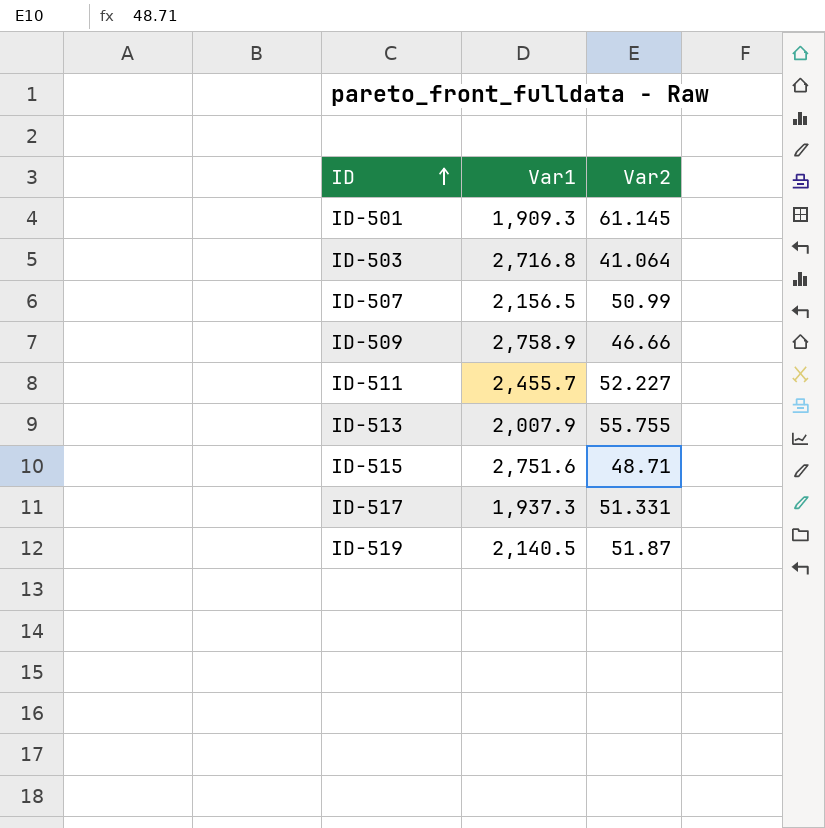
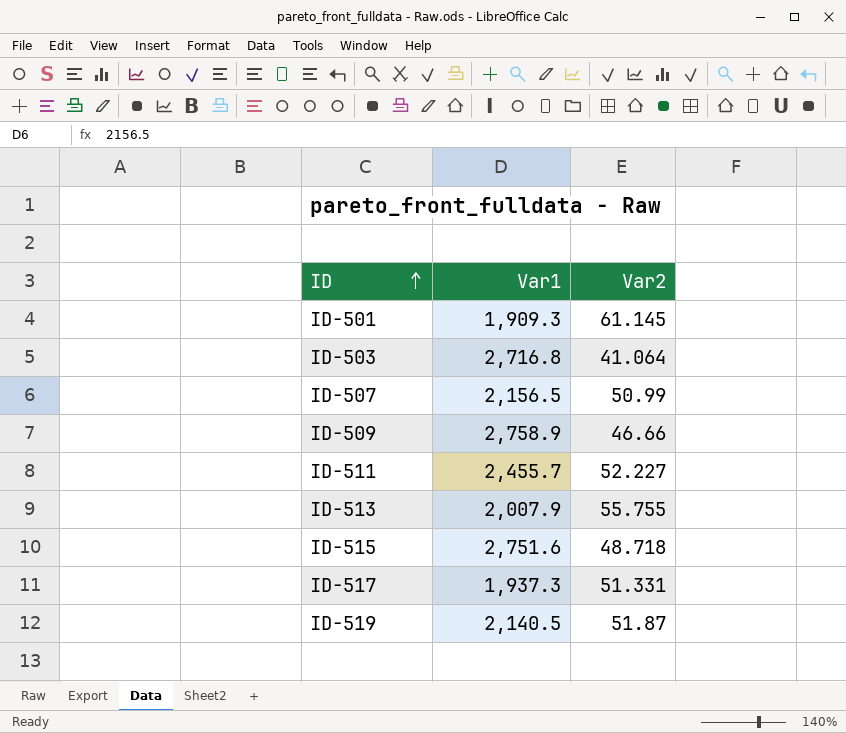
ID-515 | Var2: 48.71 -> 48.718

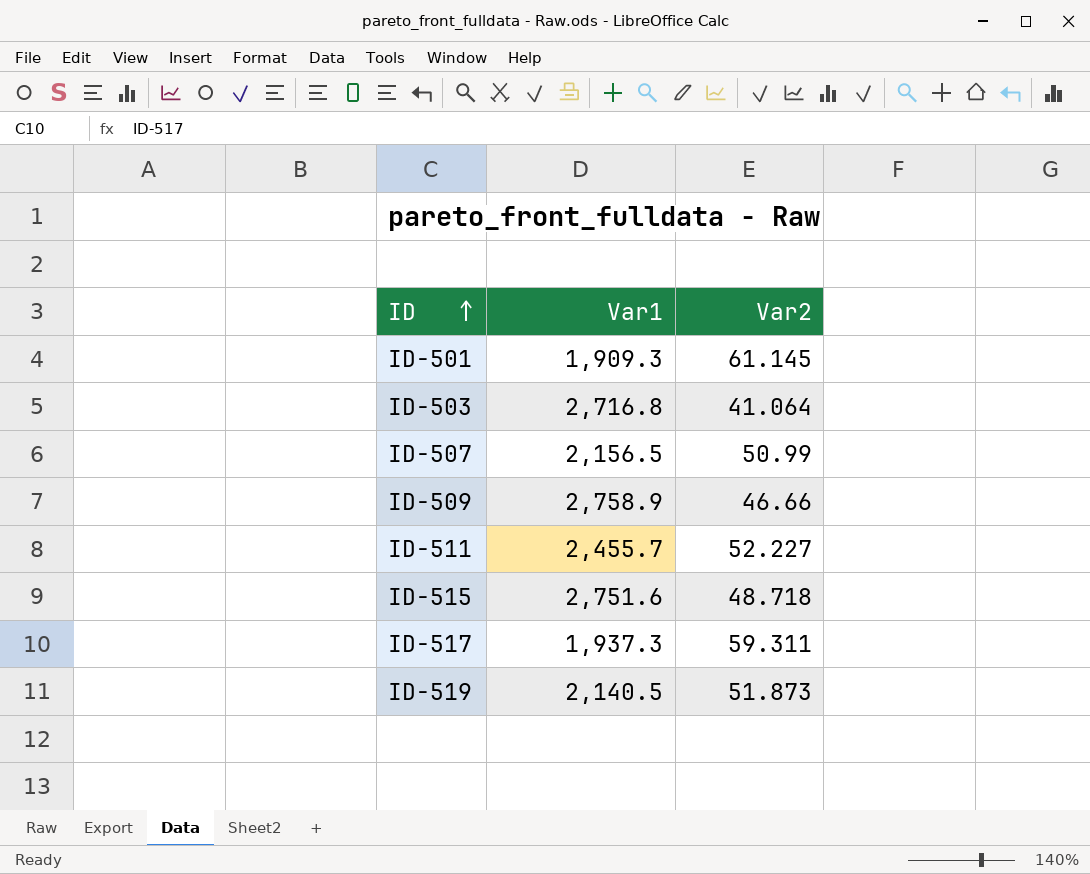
row ID-513: 2,007.9 | 55.755 -> none
ID-517 | Var2: 51.331 -> 59.311
ID-519 | Var2: 51.87 -> 51.873

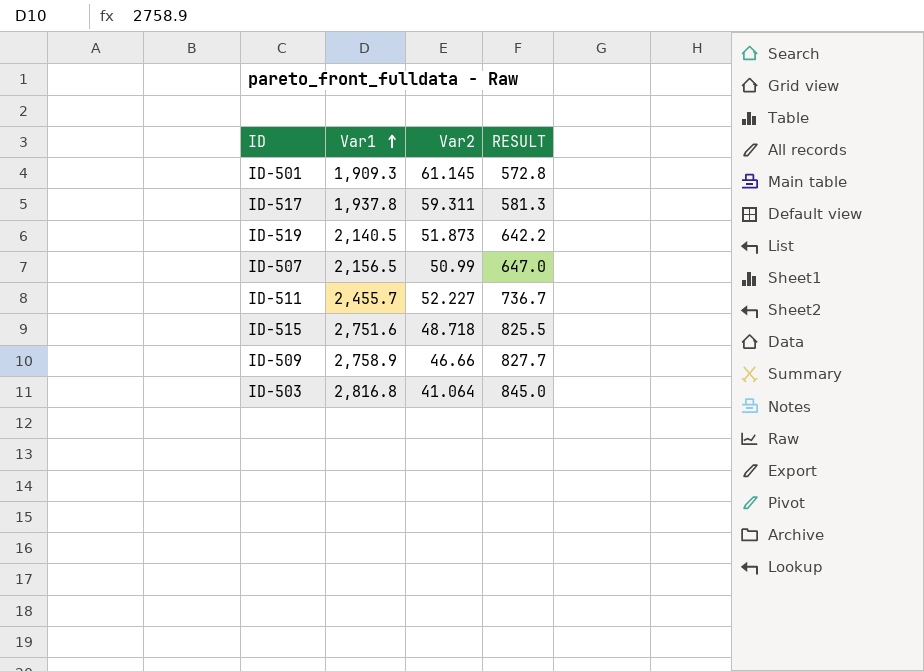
row order: ID ascending -> Var1 ascending
column RESULT | formula: none -> [Var1] * 0.3
ID-517 | Var1: 1,937.3 -> 1,937.8
ID-503 | Var1: 2,716.8 -> 2,816.8

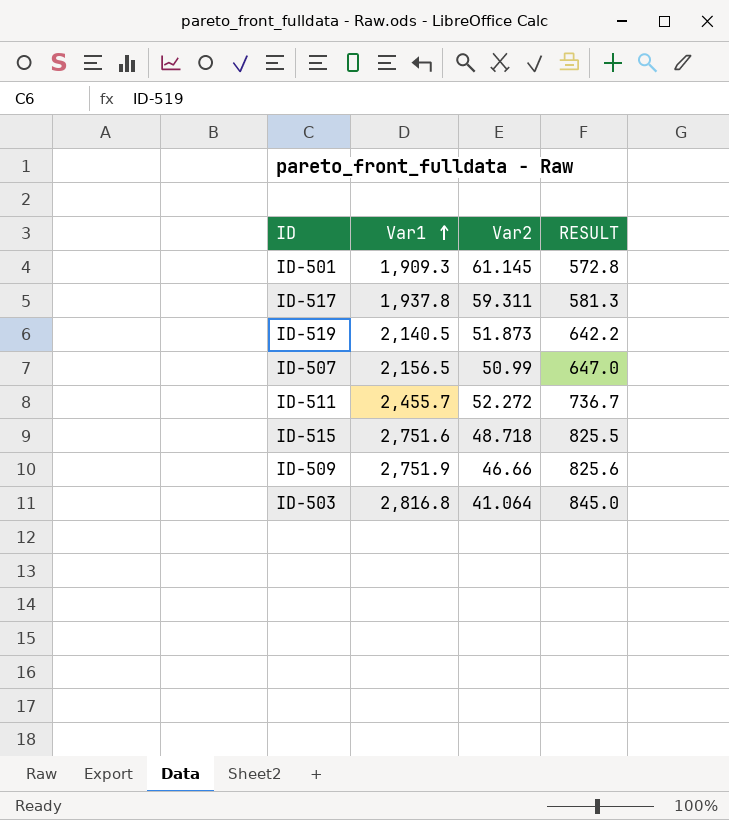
ID-511 | Var2: 52.227 -> 52.272
ID-509 | Var1: 2,758.9 -> 2,751.9
ID-509 | RESULT: 827.7 -> 825.6

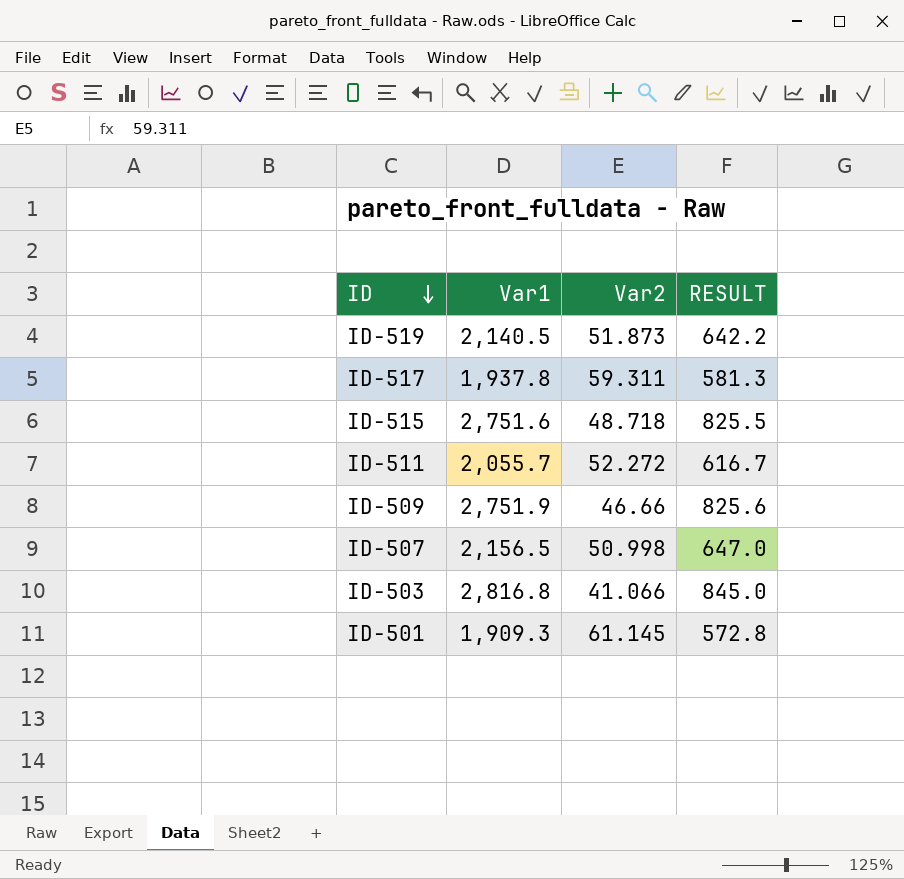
row order: Var1 ascending -> ID descending
ID-511 | Var1: 2,455.7 -> 2,055.7
ID-511 | RESULT: 736.7 -> 616.7
ID-507 | Var2: 50.99 -> 50.998
ID-503 | Var2: 41.064 -> 41.066

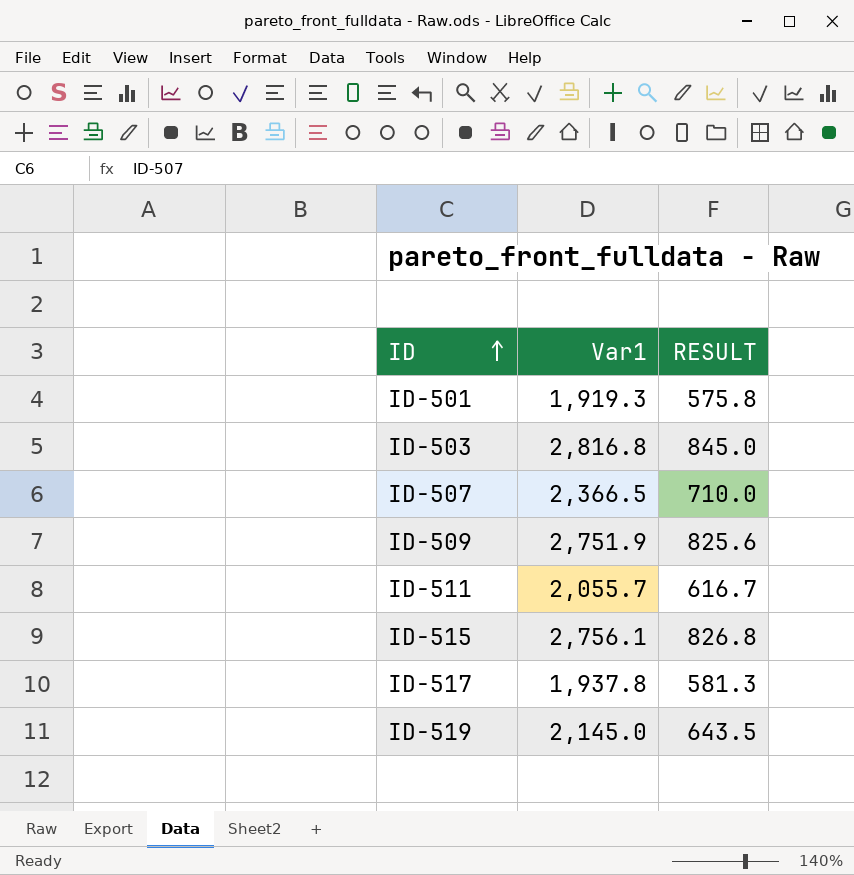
row order: ID descending -> ID ascending
column Var2 | position: 3 -> none
ID-501 | Var1: 1,909.3 -> 1,919.3
ID-501 | RESULT: 572.8 -> 575.8
ID-507 | Var1: 2,156.5 -> 2,366.5
ID-507 | RESULT: 647.0 -> 710.0
ID-515 | Var1: 2,751.6 -> 2,756.1
ID-515 | RESULT: 825.5 -> 826.8
ID-519 | Var1: 2,140.5 -> 2,145.0
ID-519 | RESULT: 642.2 -> 643.5

